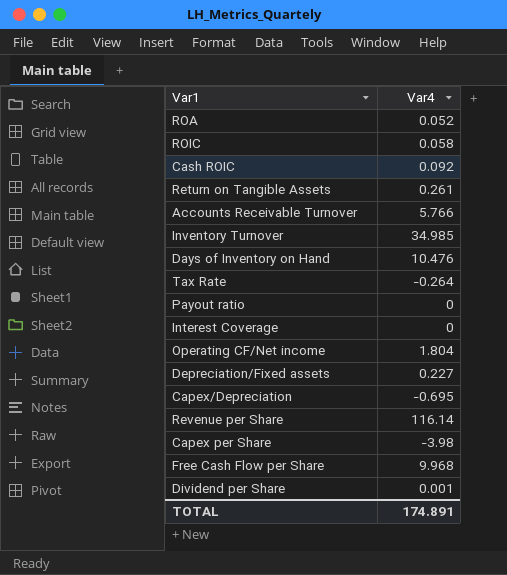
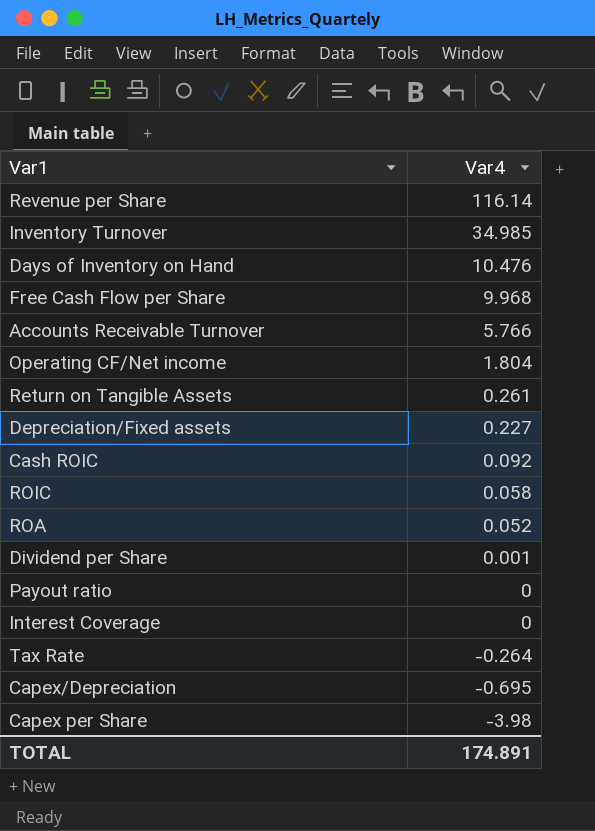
row order: none -> Var4 descending

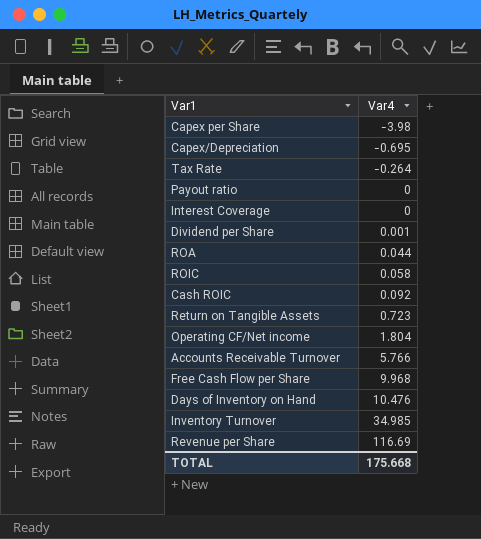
row order: Var4 descending -> Var4 ascending
row Depreciation/Fixed assets: 0.227 -> none
ROA | Var4: 0.052 -> 0.044
Return on Tangible Assets | Var4: 0.261 -> 0.723
Revenue per Share | Var4: 116.14 -> 116.69
TOTAL | Var4: 174.891 -> 175.668

